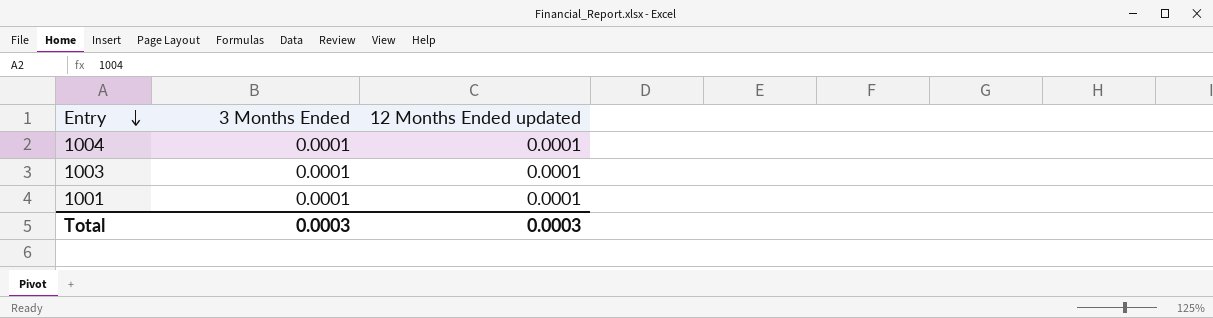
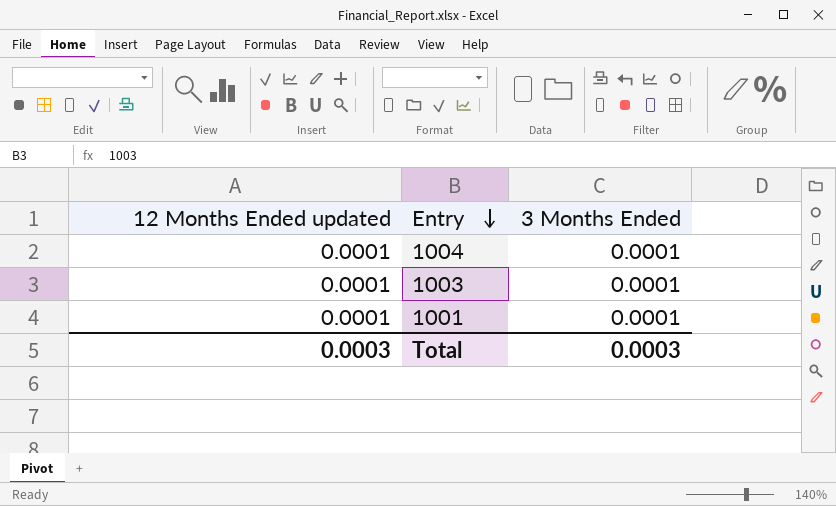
column 12 Months Ended updated | position: 3 -> 1

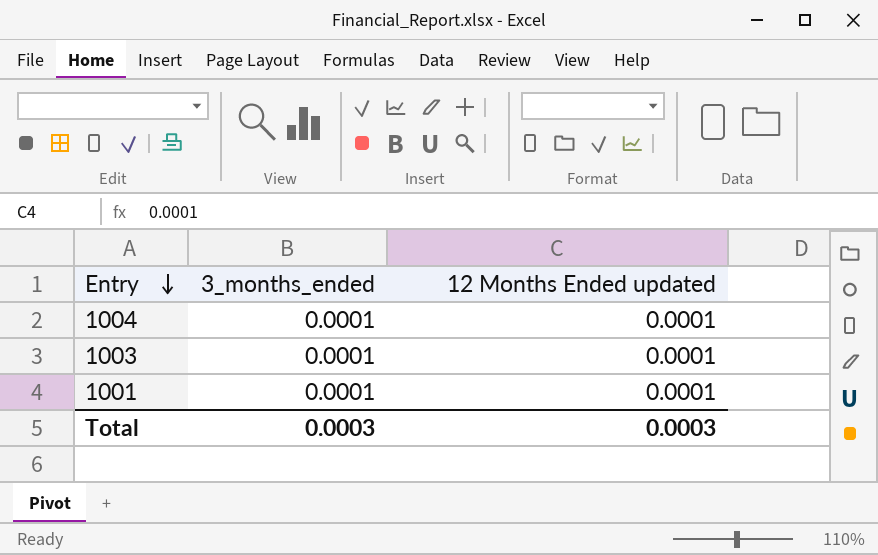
column name: 3 Months Ended -> 3_months_ended
column 12 Months Ended updated | position: 1 -> 3

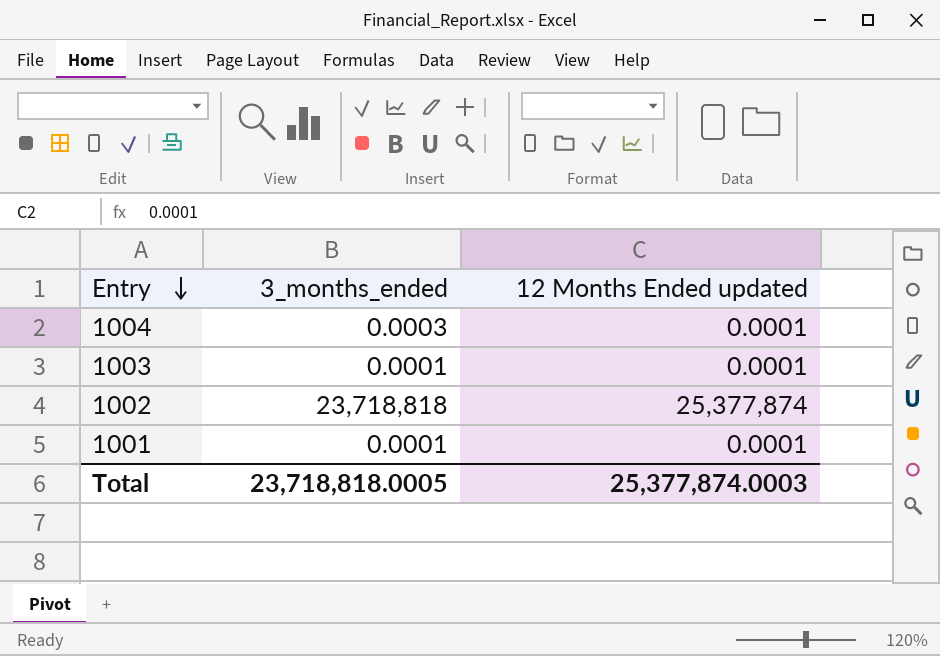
1004 | 3_months_ended: 0.0001 -> 0.0003
row 1002: none -> 23,718,818 | 25,377,874
Total | 3_months_ended: 0.0003 -> 23,718,818.0005
Total | 12 Months Ended updated: 0.0003 -> 25,377,874.0003

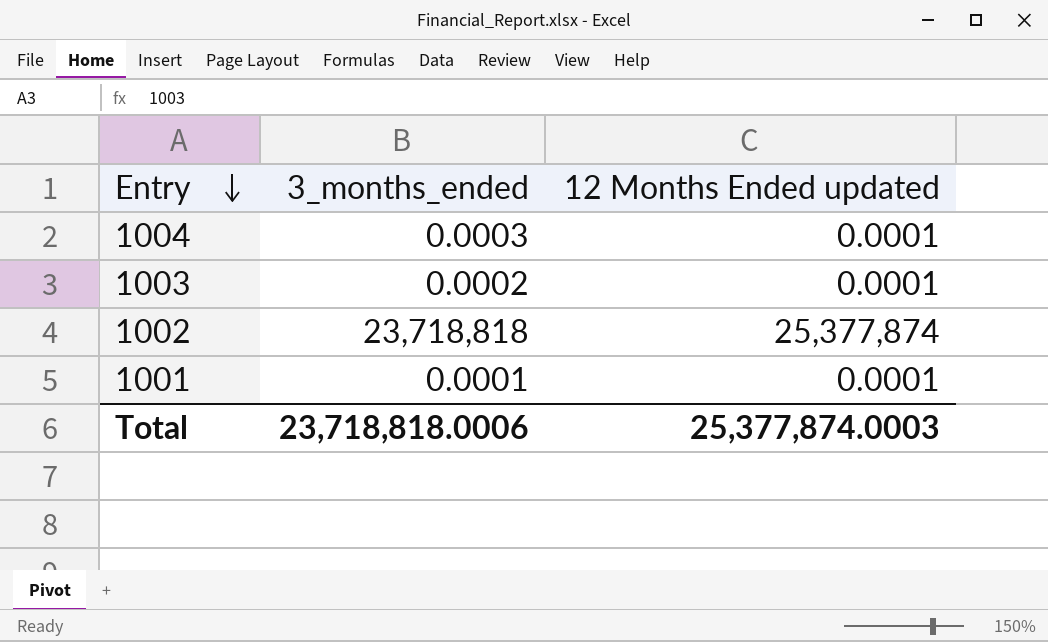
1003 | 3_months_ended: 0.0001 -> 0.0002
Total | 3_months_ended: 23,718,818.0005 -> 23,718,818.0006

